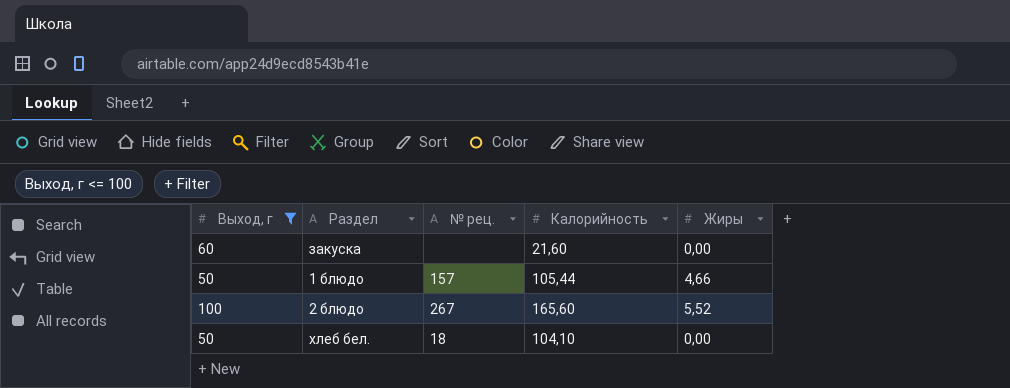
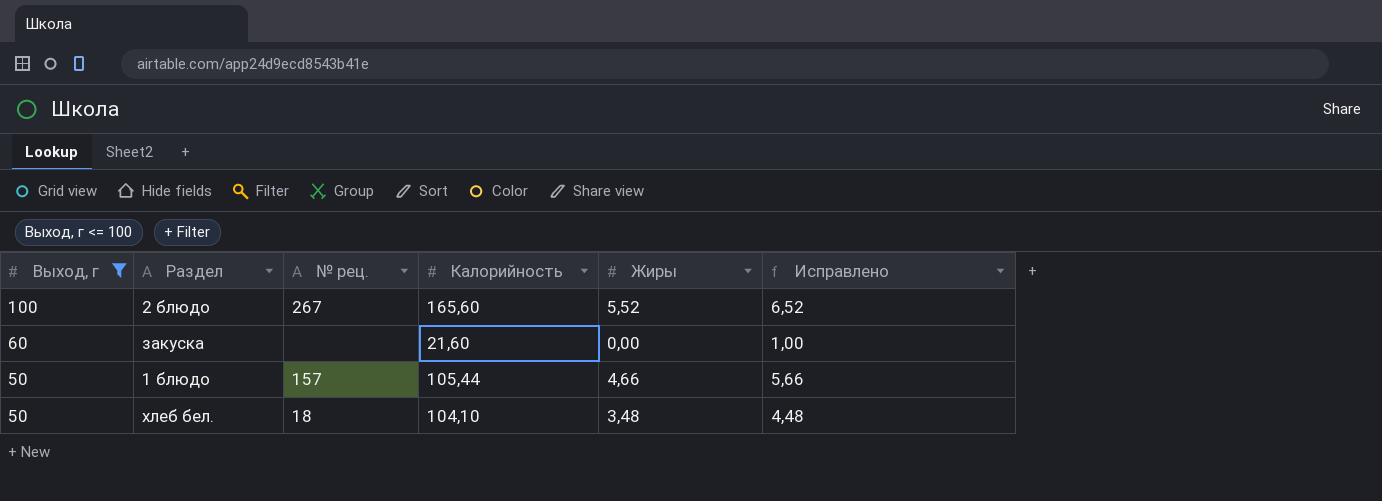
row order: none -> Выход, г descending
column Исправлено | formula: none -> [Жиры] + 1
хлеб бел. | Жиры: 0,00 -> 3,48

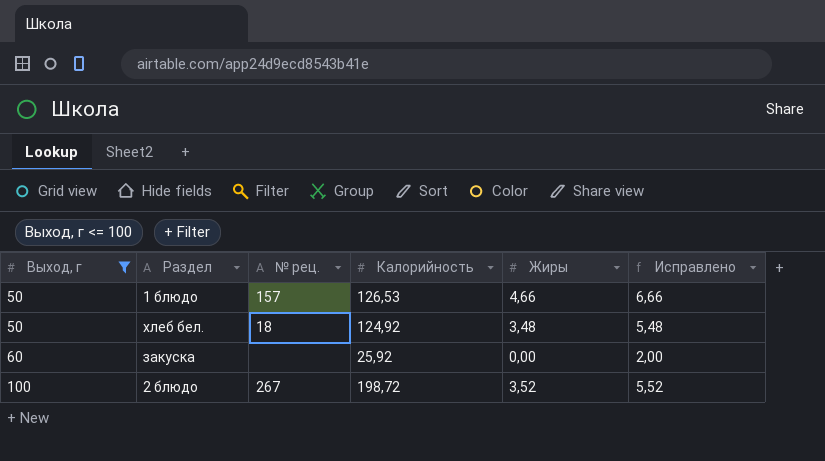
row order: Выход, г descending -> Выход, г ascending
column Исправлено | formula: [Жиры] + 1 -> [Жиры] + 2
1 блюдо | Калорийность: 105,44 -> 126,53
хлеб бел. | Калорийность: 104,10 -> 124,92
закуска | Калорийность: 21,60 -> 25,92
2 блюдо | Калорийность: 165,60 -> 198,72
2 блюдо | Жиры: 5,52 -> 3,52

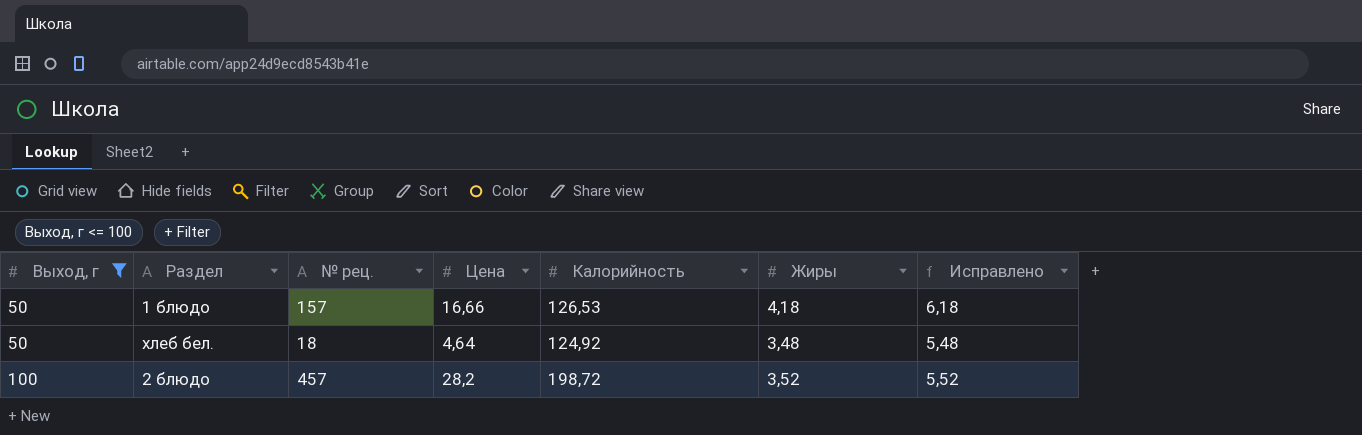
column Цена | position: none -> 4
row закуска: 60 | none | 25,92 | 0,00 | 2,00 -> none
1 блюдо | Жиры: 4,66 -> 4,18
1 блюдо | Исправлено: 6,66 -> 6,18
2 блюдо | № рец.: 267 -> 457

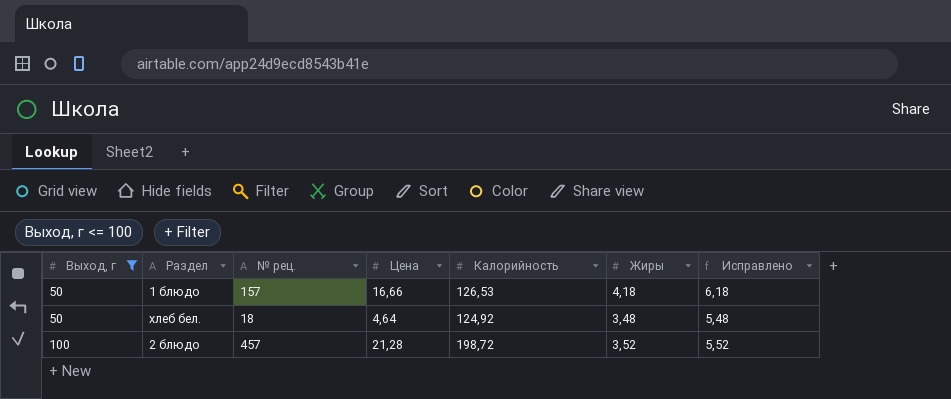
2 блюдо | Цена: 28,2 -> 21,28

